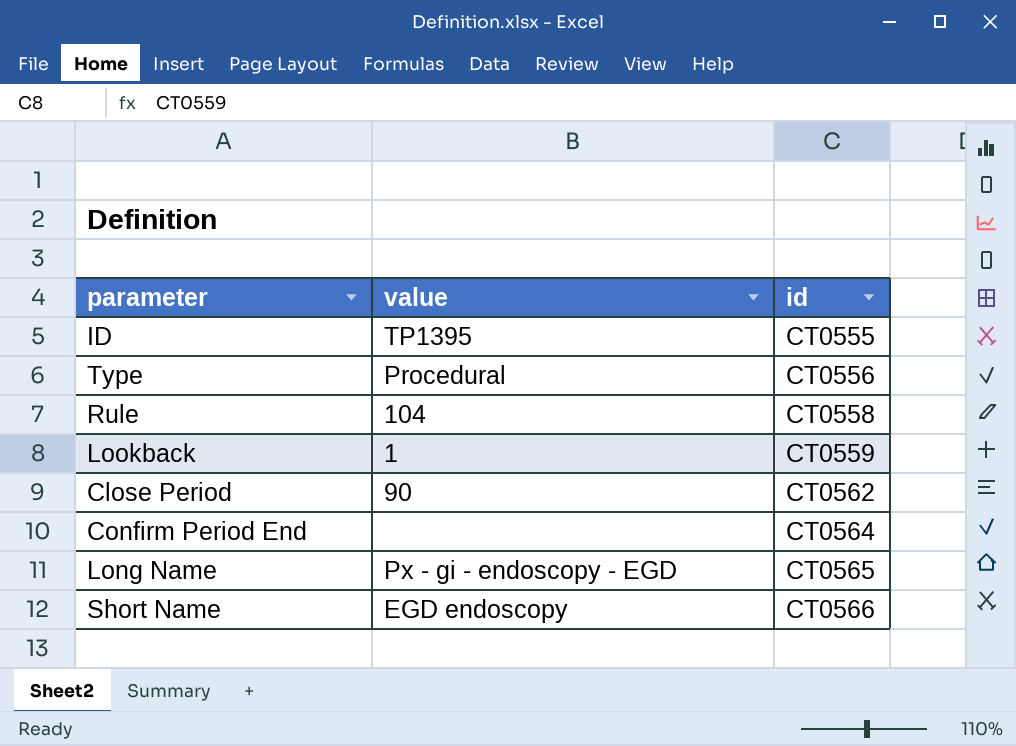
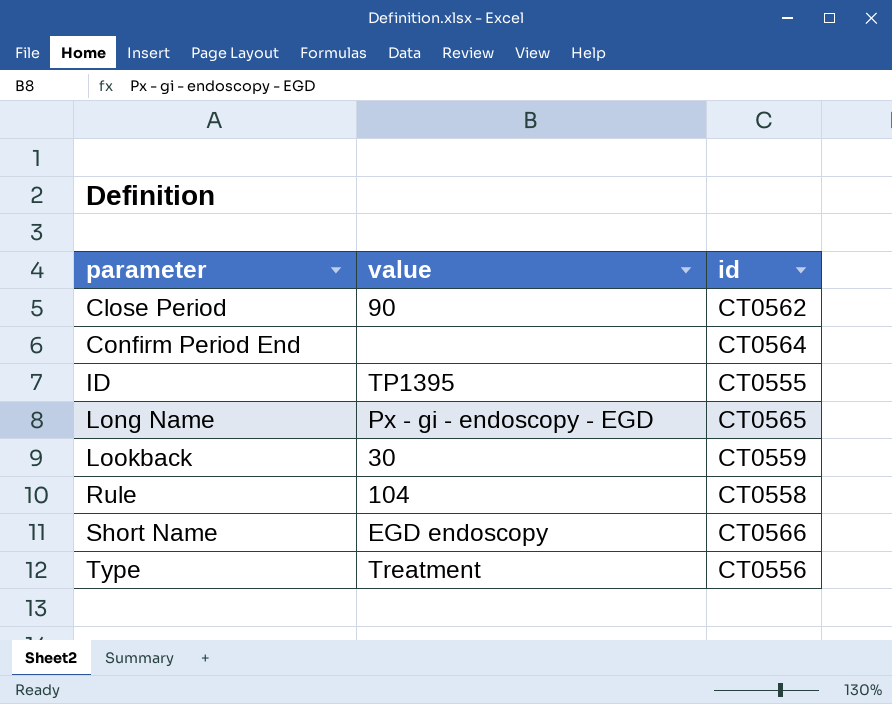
row order: id ascending -> parameter ascending
Lookback | value: 1 -> 30
Type | value: Procedural -> Treatment

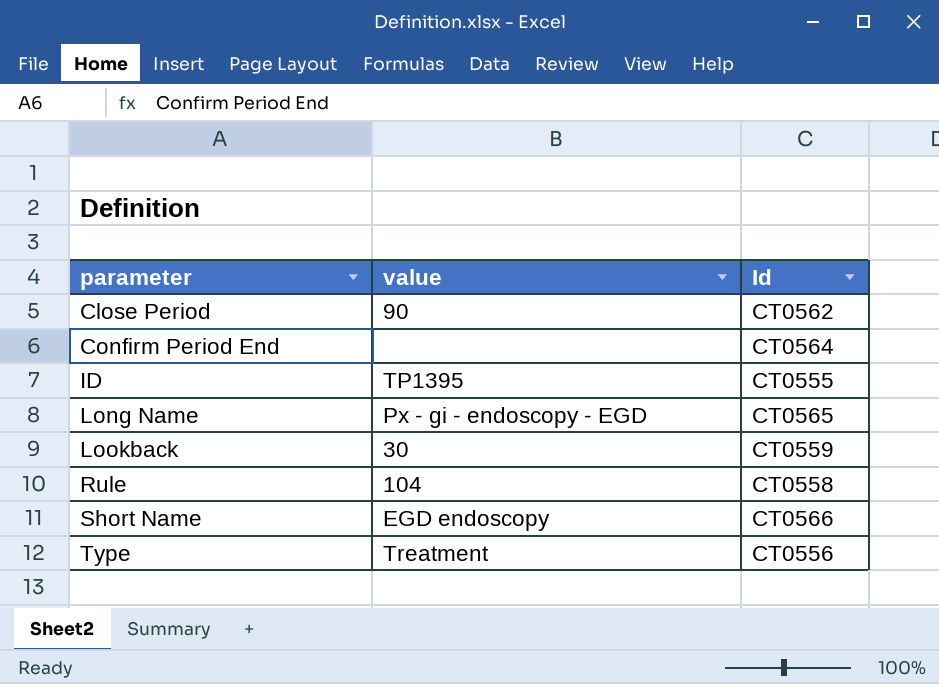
column name: id -> Id

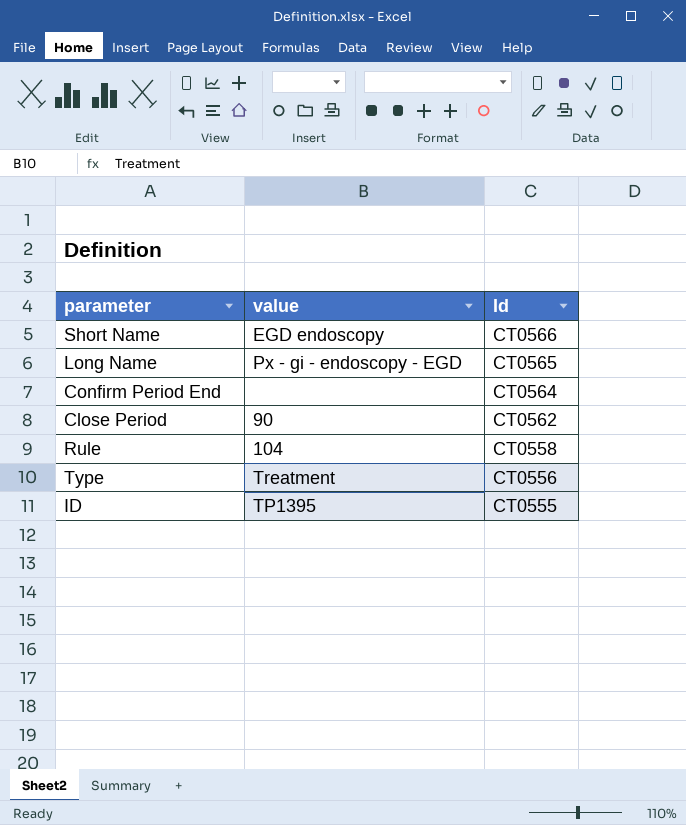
row order: parameter ascending -> Id descending
row Lookback: 30 | CT0559 -> none

